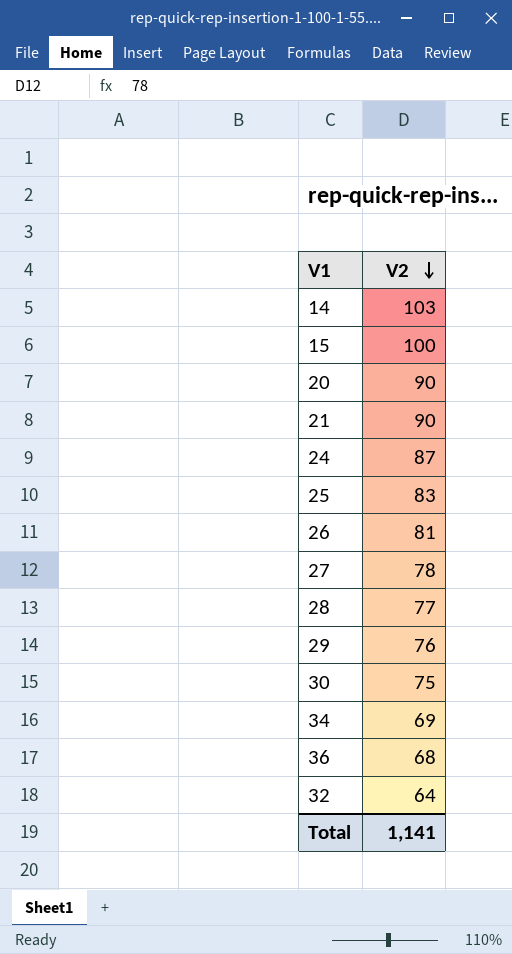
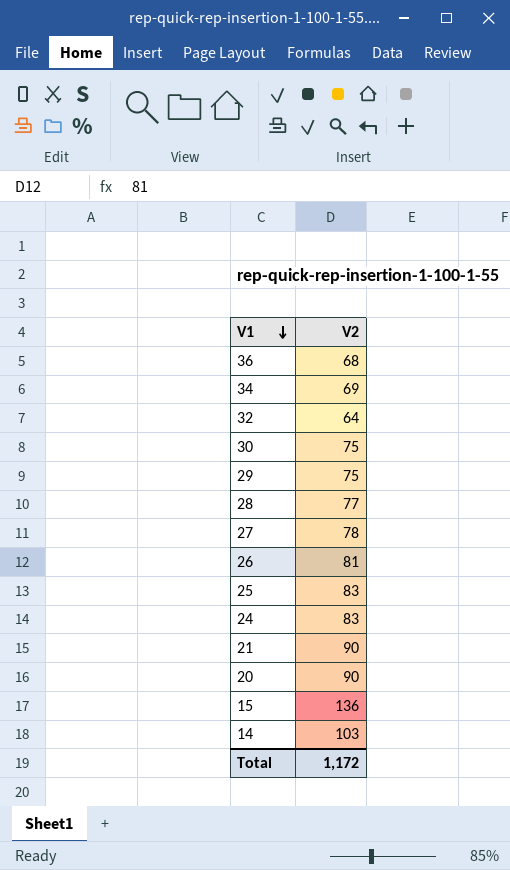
row order: V2 descending -> V1 descending
29 | V2: 76 -> 75
24 | V2: 87 -> 83
15 | V2: 100 -> 136
Total | V2: 1,141 -> 1,172

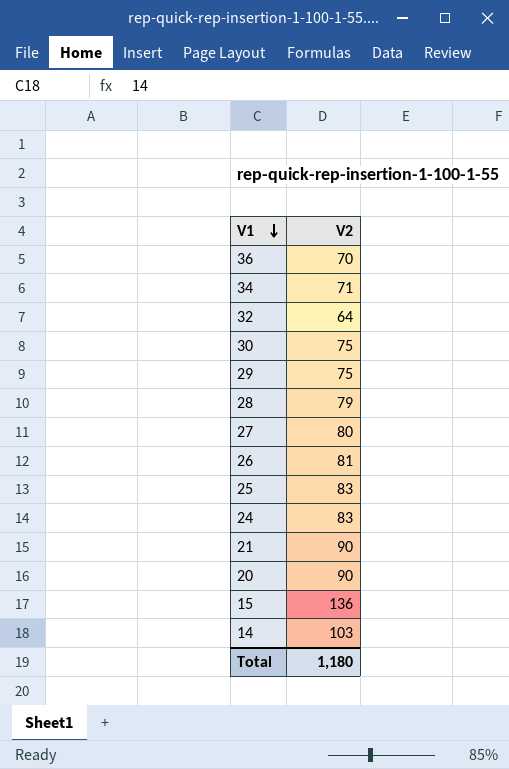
36 | V2: 68 -> 70
34 | V2: 69 -> 71
28 | V2: 77 -> 79
27 | V2: 78 -> 80
Total | V2: 1,172 -> 1,180

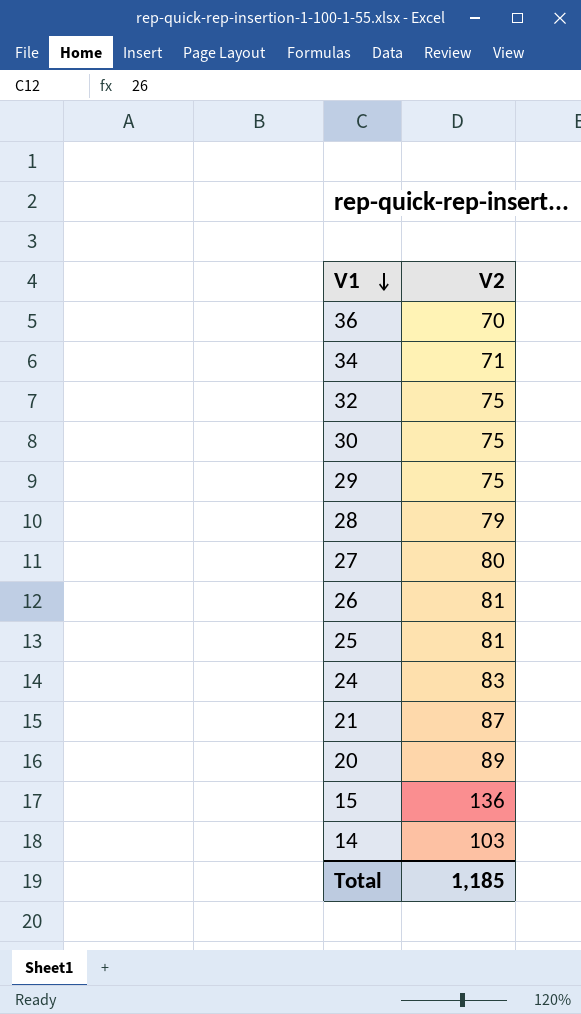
32 | V2: 64 -> 75
25 | V2: 83 -> 81
21 | V2: 90 -> 87
20 | V2: 90 -> 89
Total | V2: 1,180 -> 1,185

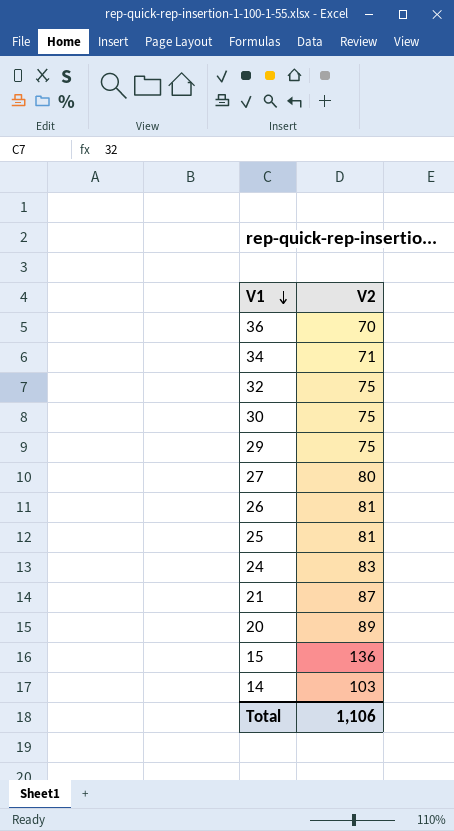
row 28: 79 -> none
Total | V2: 1,185 -> 1,106

